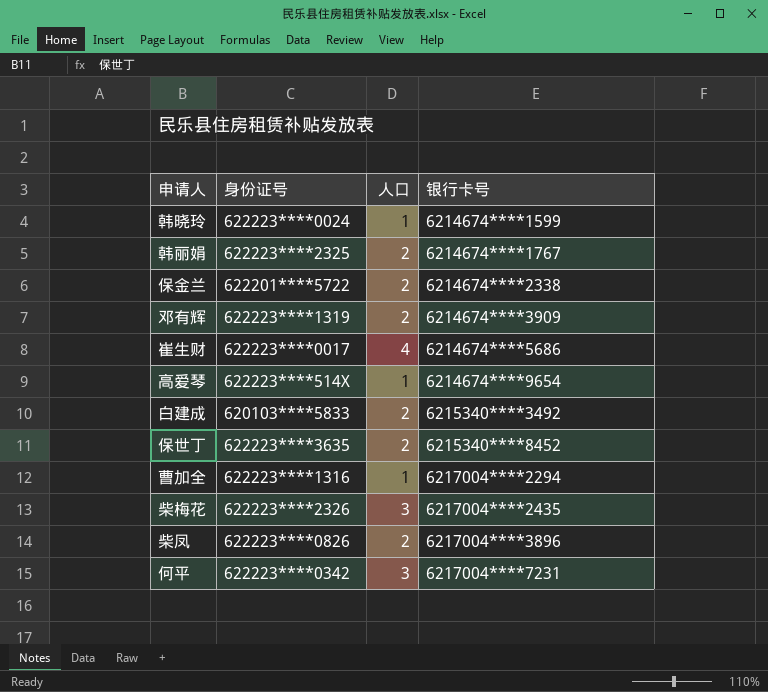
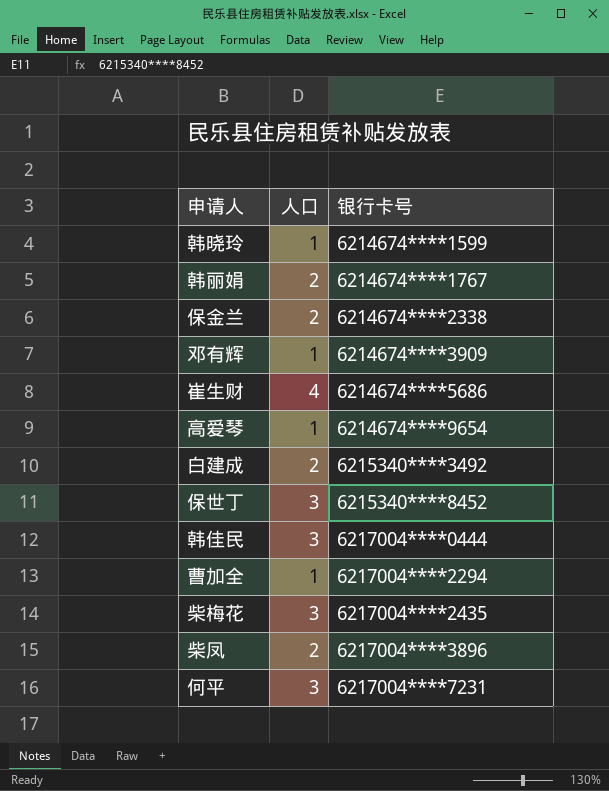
column 身份证号 | position: 2 -> none
邓有辉 | 人口: 2 -> 1
保世丁 | 人口: 2 -> 3
row 韩佳民: none -> 3 | 6217004****0444

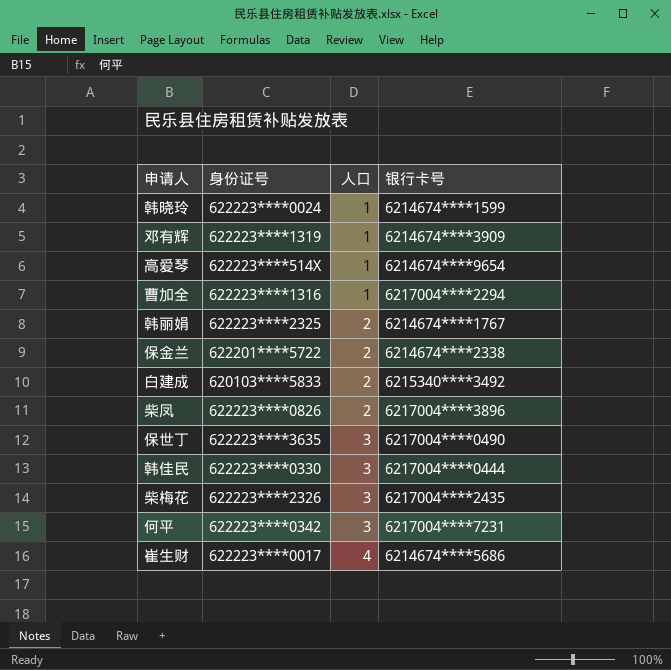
row order: 银行卡号 ascending -> 人口 ascending
column 身份证号 | position: none -> 2
保世丁 | 银行卡号: 6215340****8452 -> 6217004****0490

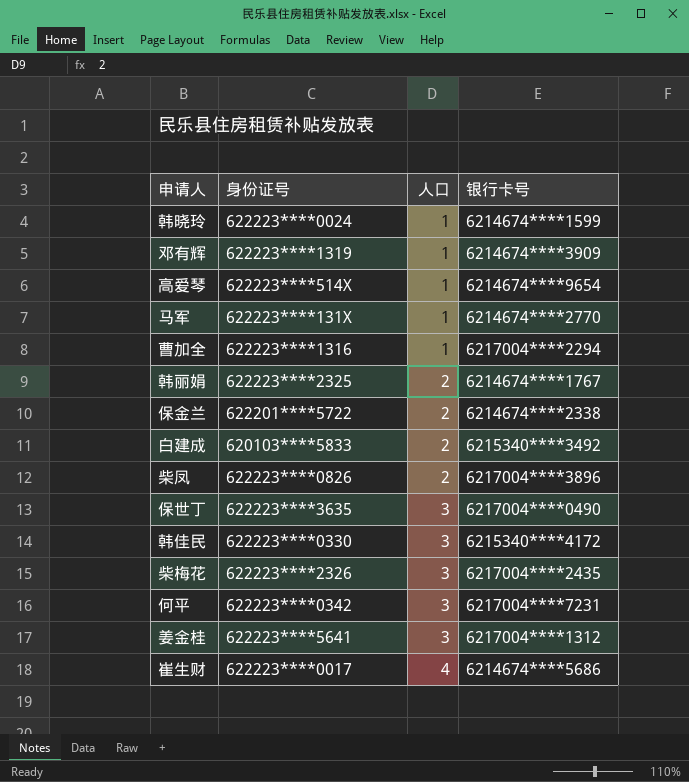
row 马军: none -> 622223****131X | 1 | 6214674****2770
韩佳民 | 银行卡号: 6217004****0444 -> 6215340****4172
row 姜金桂: none -> 622223****5641 | 3 | 6217004****1312

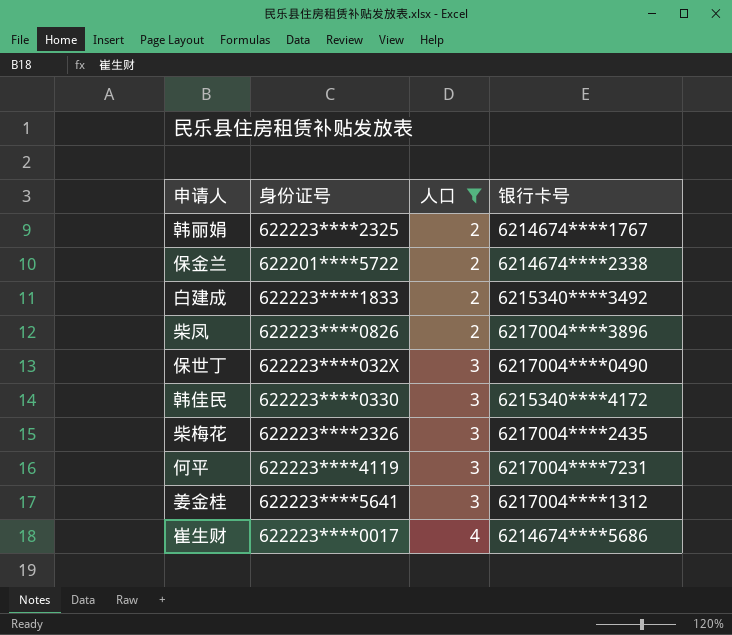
filter: none -> 人口 != 1
白建成 | 身份证号: 620103****5833 -> 622223****1833
保世丁 | 身份证号: 622223****3635 -> 622223****032X
何平 | 身份证号: 622223****0342 -> 622223****4119

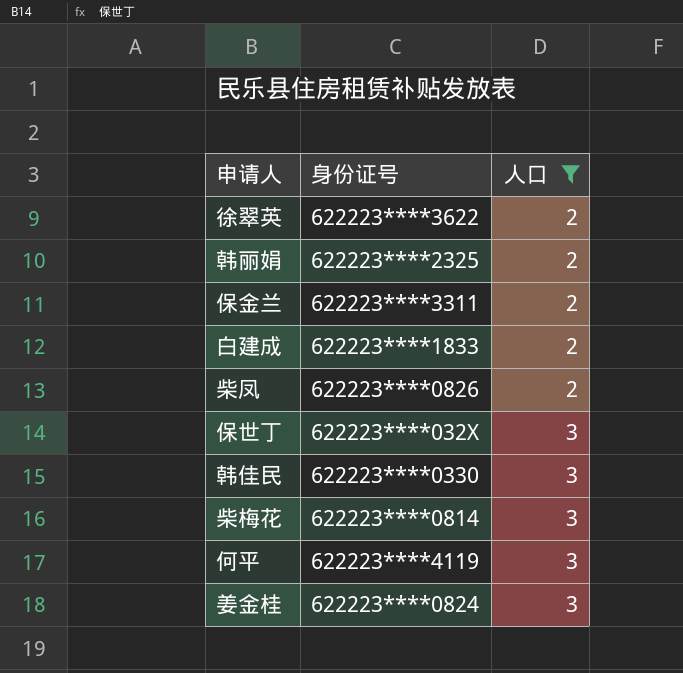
column 银行卡号 | position: 4 -> none
row 崔生财: 622223****0017 | 4 | 6214674****5686 -> none
row 徐翠英: none -> 622223****3622 | 2
保金兰 | 身份证号: 622201****5722 -> 622223****3311
柴梅花 | 身份证号: 622223****2326 -> 622223****0814
姜金桂 | 身份证号: 622223****5641 -> 622223****0824

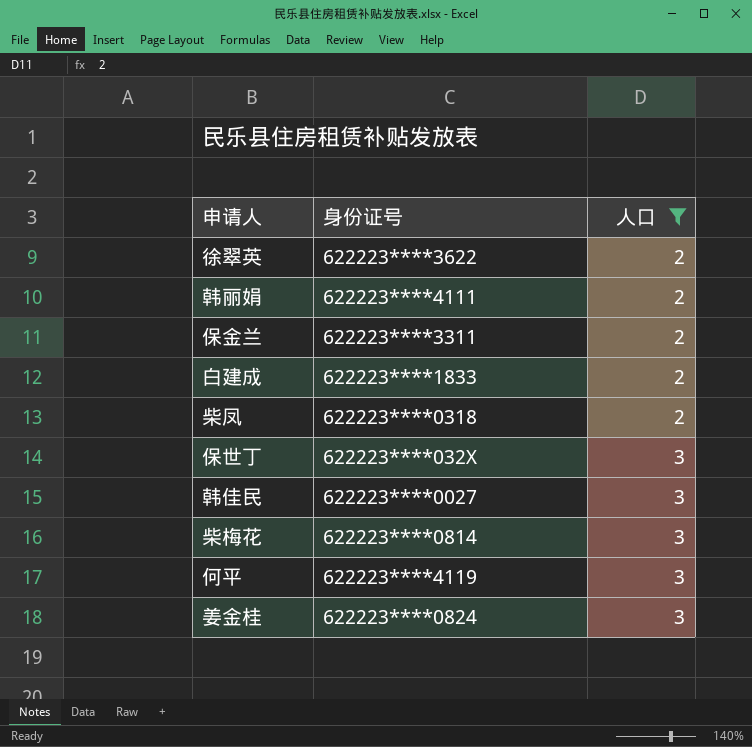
韩丽娟 | 身份证号: 622223****2325 -> 622223****4111
柴凤 | 身份证号: 622223****0826 -> 622223****0318
韩佳民 | 身份证号: 622223****0330 -> 622223****0027

